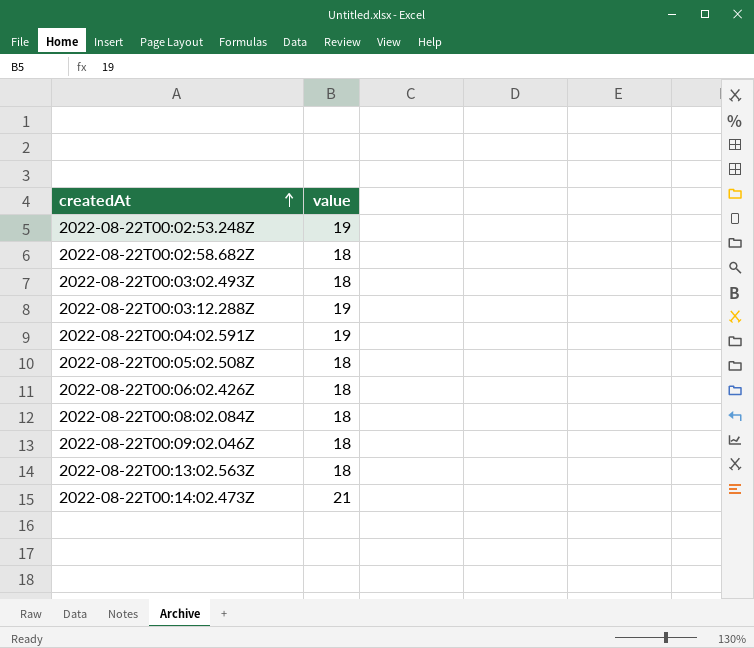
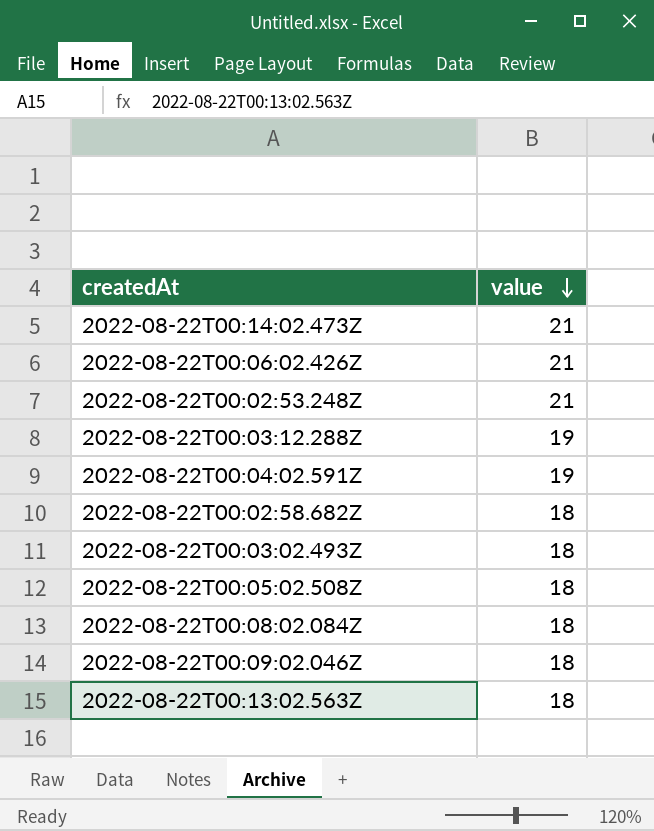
row order: createdAt ascending -> value descending
2022-08-22T00:06:02.426Z | value: 18 -> 21
2022-08-22T00:02:53.248Z | value: 19 -> 21

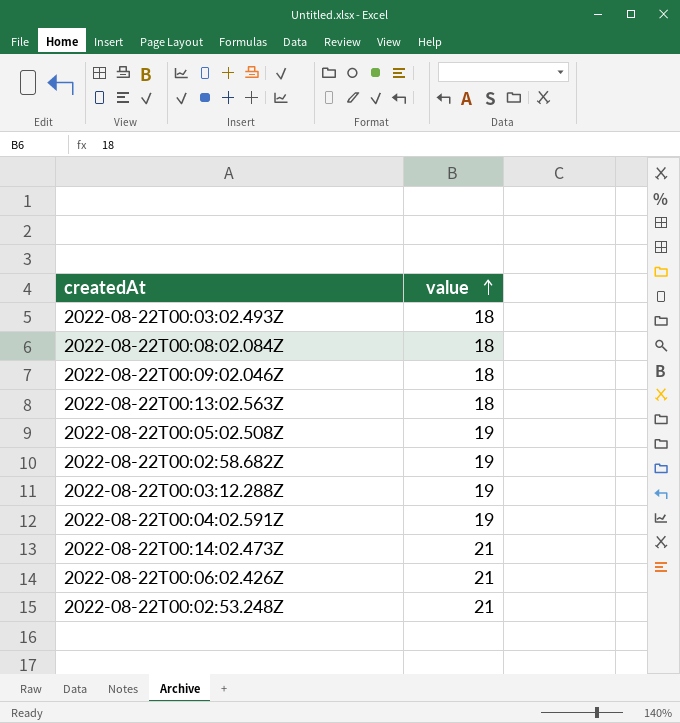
row order: value descending -> value ascending
2022-08-22T00:05:02.508Z | value: 18 -> 19
2022-08-22T00:02:58.682Z | value: 18 -> 19

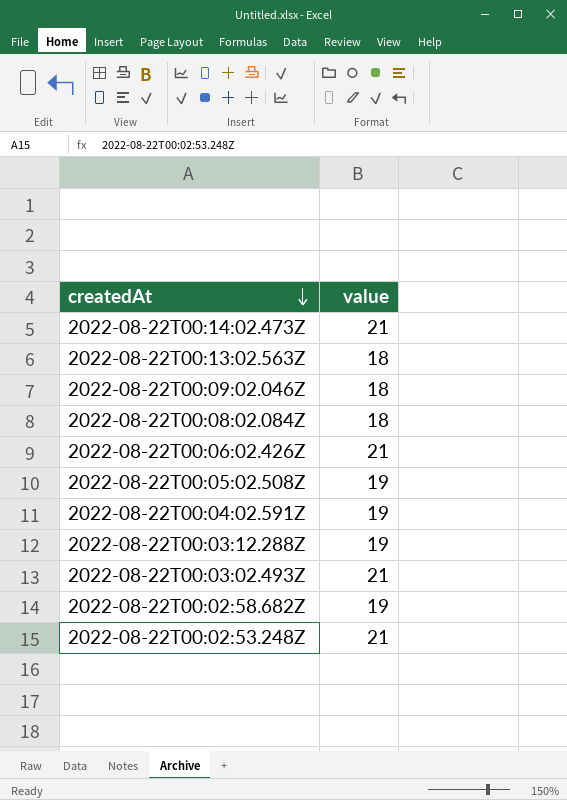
row order: value ascending -> createdAt descending
2022-08-22T00:03:02.493Z | value: 18 -> 21

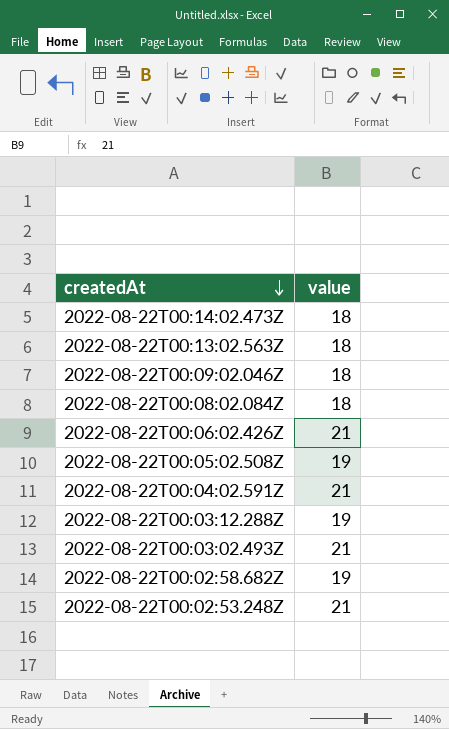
2022-08-22T00:14:02.473Z | value: 21 -> 18
2022-08-22T00:04:02.591Z | value: 19 -> 21

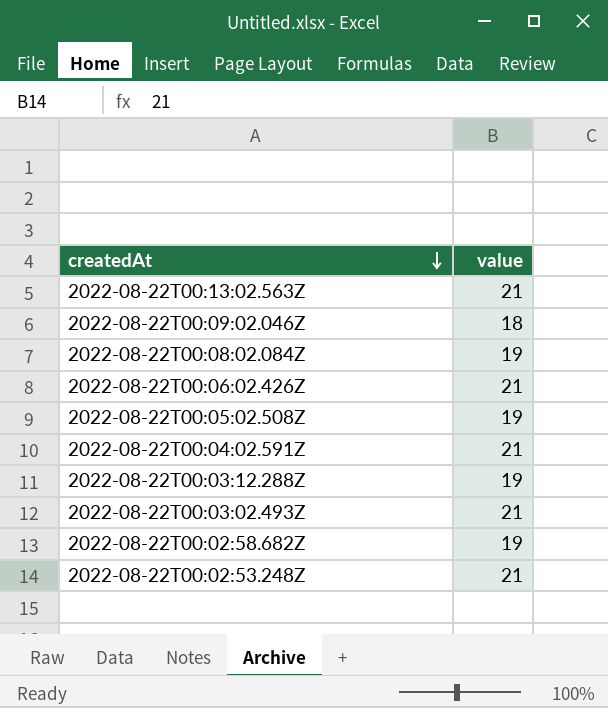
row 2022-08-22T00:14:02.473Z: 18 -> none
2022-08-22T00:13:02.563Z | value: 18 -> 21
2022-08-22T00:08:02.084Z | value: 18 -> 19

